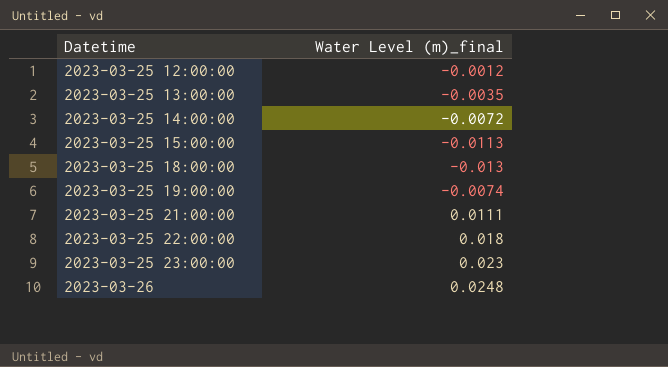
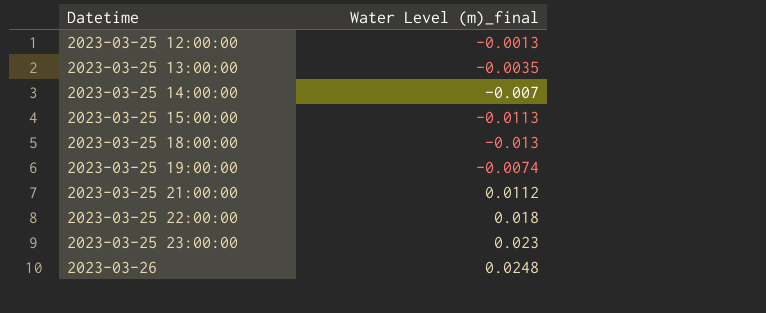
2023-03-25 12:00:00 | Water Level (m)_final: -0.0012 -> -0.0013
2023-03-25 14:00:00 | Water Level (m)_final: -0.0072 -> -0.007
2023-03-25 21:00:00 | Water Level (m)_final: 0.0111 -> 0.0112

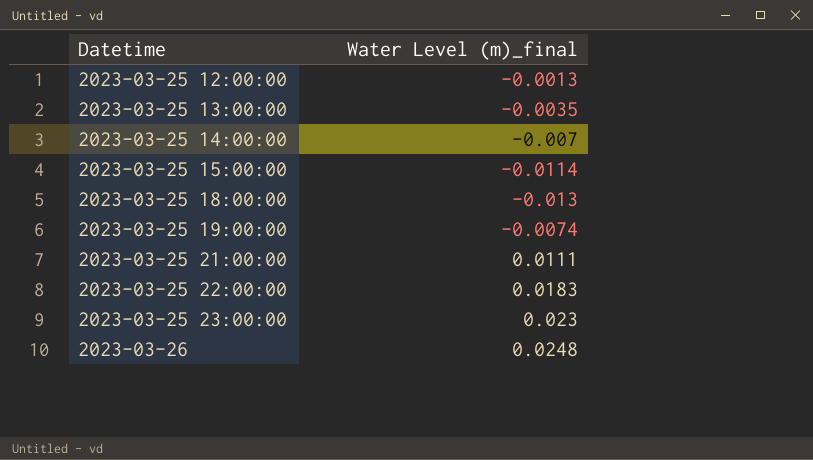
2023-03-25 15:00:00 | Water Level (m)_final: -0.0113 -> -0.0114
2023-03-25 21:00:00 | Water Level (m)_final: 0.0112 -> 0.0111
2023-03-25 22:00:00 | Water Level (m)_final: 0.018 -> 0.0183

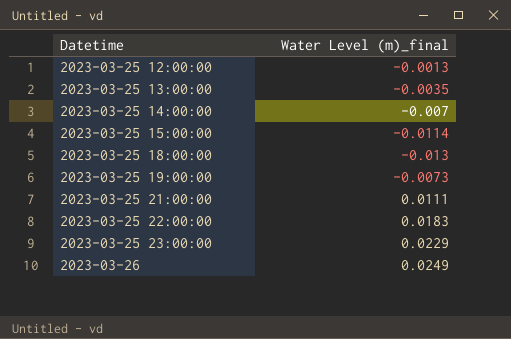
2023-03-25 19:00:00 | Water Level (m)_final: -0.0074 -> -0.0073
2023-03-25 23:00:00 | Water Level (m)_final: 0.023 -> 0.0229
2023-03-26 | Water Level (m)_final: 0.0248 -> 0.0249

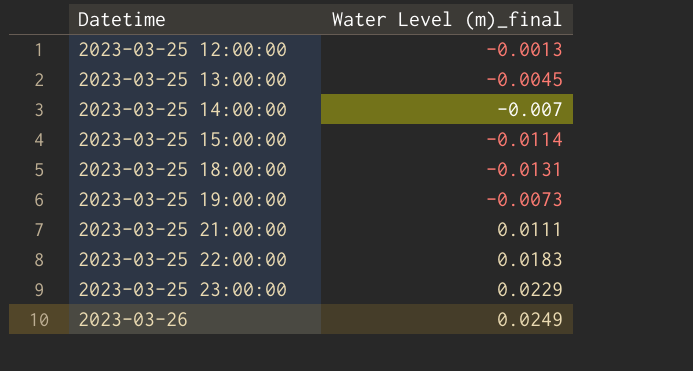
2023-03-25 13:00:00 | Water Level (m)_final: -0.0035 -> -0.0045
2023-03-25 18:00:00 | Water Level (m)_final: -0.013 -> -0.0131

